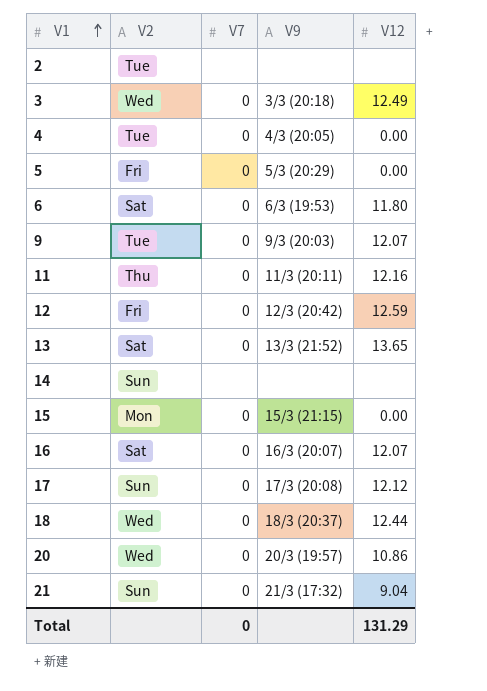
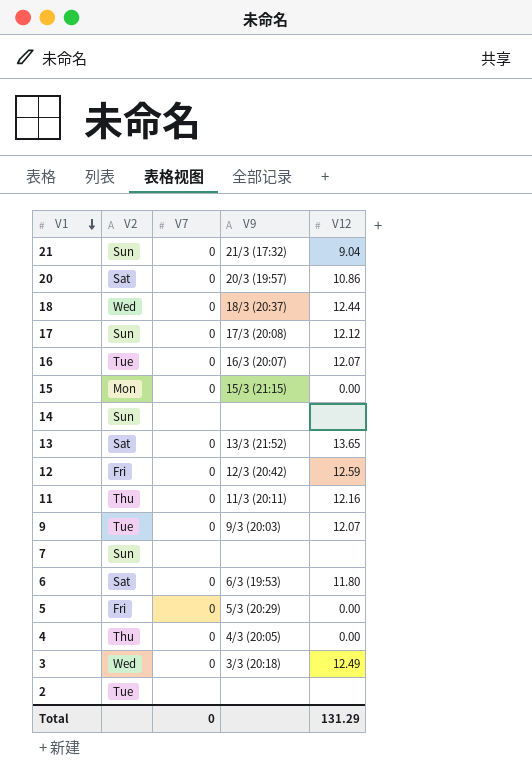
row order: V1 ascending -> V1 descending
20 | V2: Wed -> Sat
16 | V2: Sat -> Tue
row 7: none -> Sun | none | none | none
4 | V2: Tue -> Thu

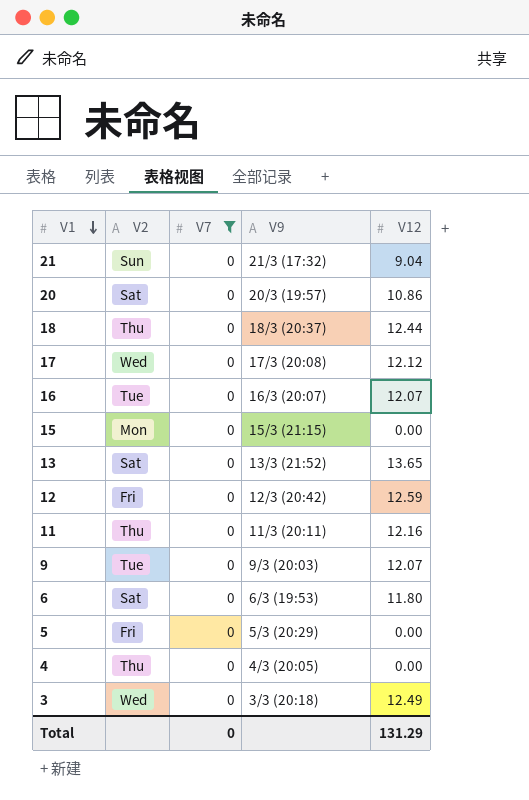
filter: none -> V7 = 0
18 | V2: Wed -> Thu
17 | V2: Sun -> Wed

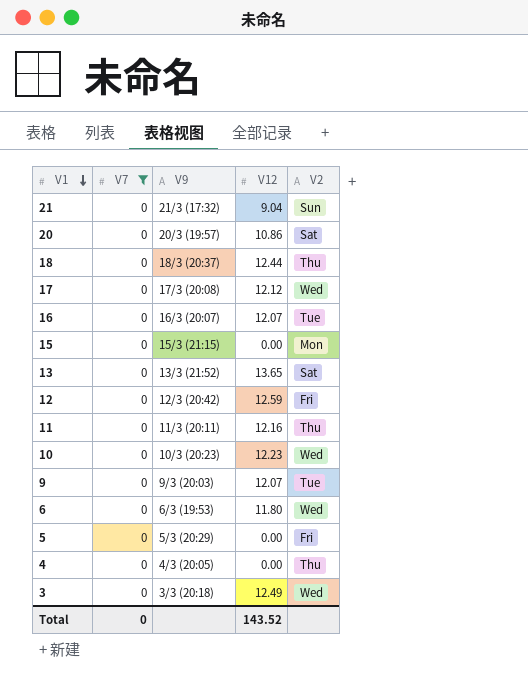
column V2 | position: 2 -> 5
row 10: none -> 0 | 10/3 (20:23) | 12.23 | Wed
6 | V2: Sat -> Wed
Total | V12: 131.29 -> 143.52

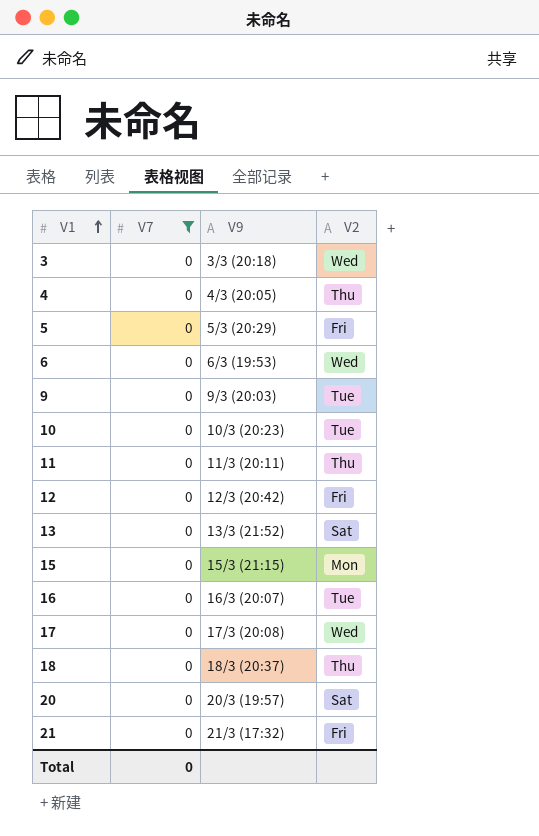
row order: V1 descending -> V1 ascending
column V12 | position: 4 -> none
10 | V2: Wed -> Tue
21 | V2: Sun -> Fri

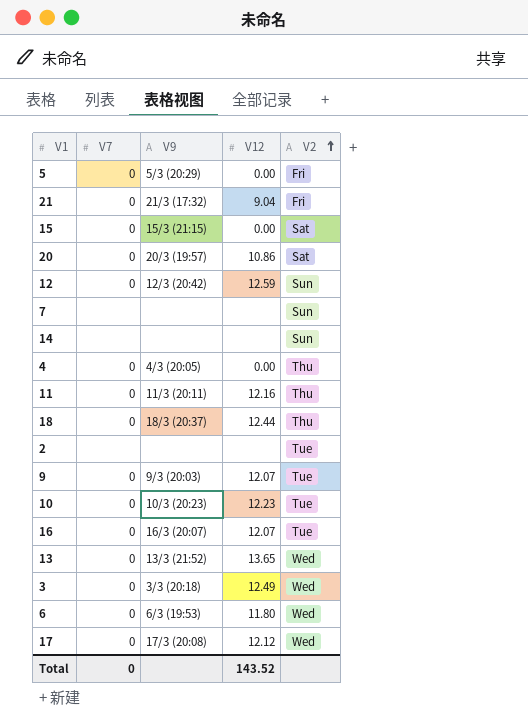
filter: V7 = 0 -> none
row order: V1 ascending -> V2 ascending
column V12 | position: none -> 4
15 | V2: Mon -> Sat
12 | V2: Fri -> Sun
13 | V2: Sat -> Wed

